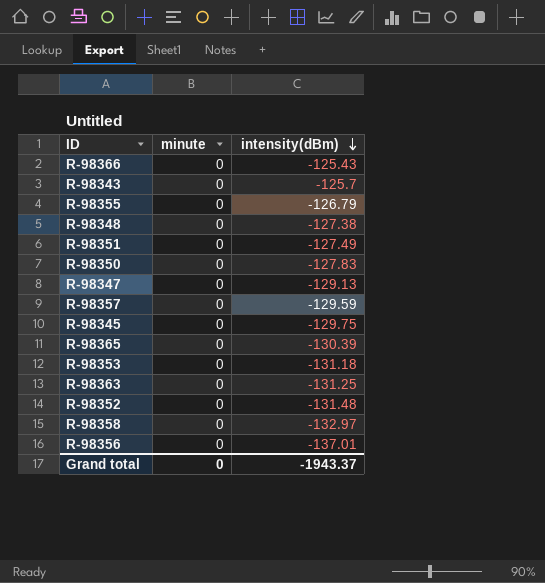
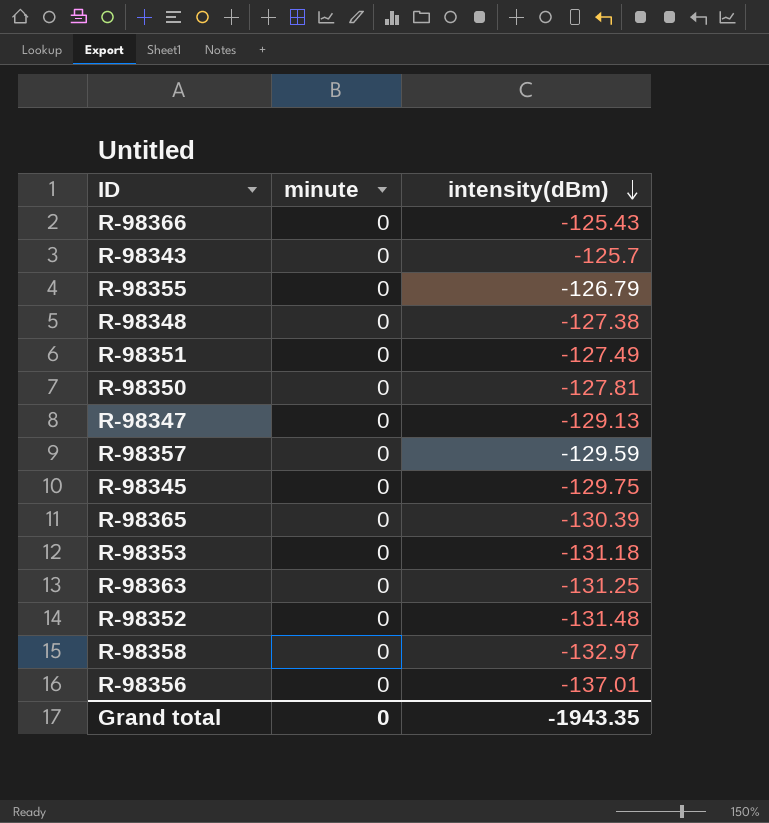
R-98350 | intensity(dBm): -127.83 -> -127.81
Grand total | intensity(dBm): -1943.37 -> -1943.35

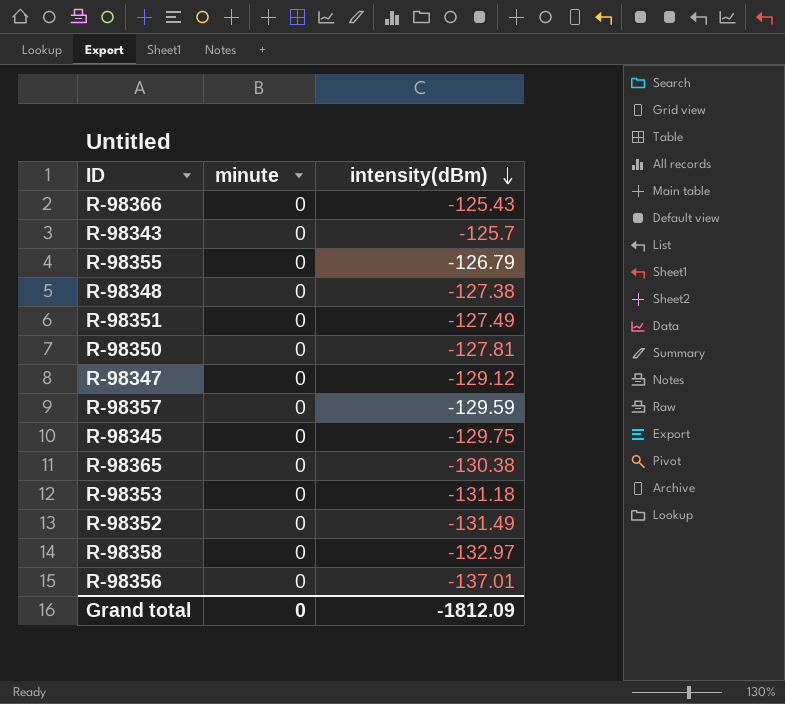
row R-98363: 0 | -131.25 -> none
R-98347 | intensity(dBm): -129.13 -> -129.12
R-98365 | intensity(dBm): -130.39 -> -130.38
R-98352 | intensity(dBm): -131.48 -> -131.49
Grand total | intensity(dBm): -1943.35 -> -1812.09

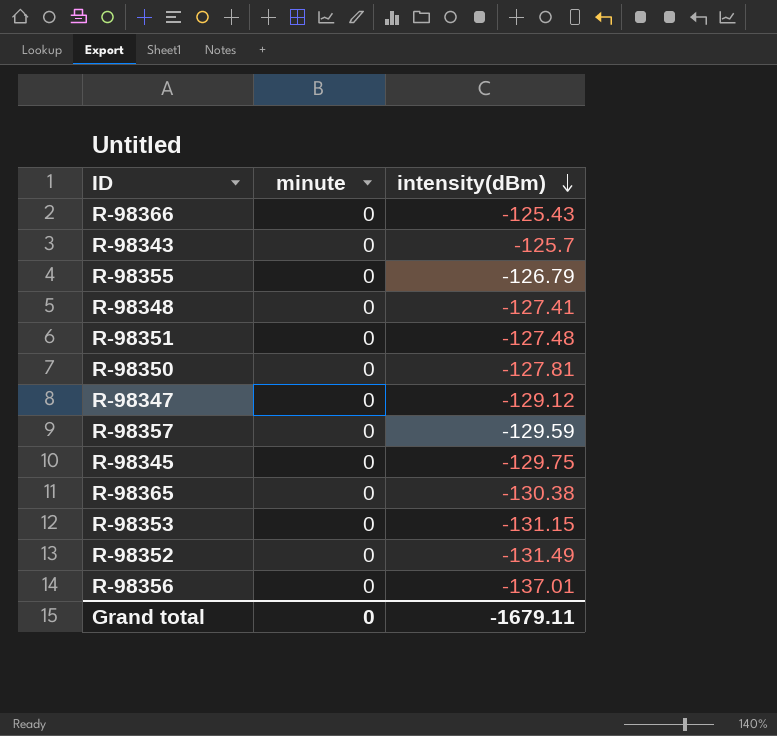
row R-98358: 0 | -132.97 -> none
R-98348 | intensity(dBm): -127.38 -> -127.41
R-98351 | intensity(dBm): -127.49 -> -127.48
R-98353 | intensity(dBm): -131.18 -> -131.15
Grand total | intensity(dBm): -1812.09 -> -1679.11

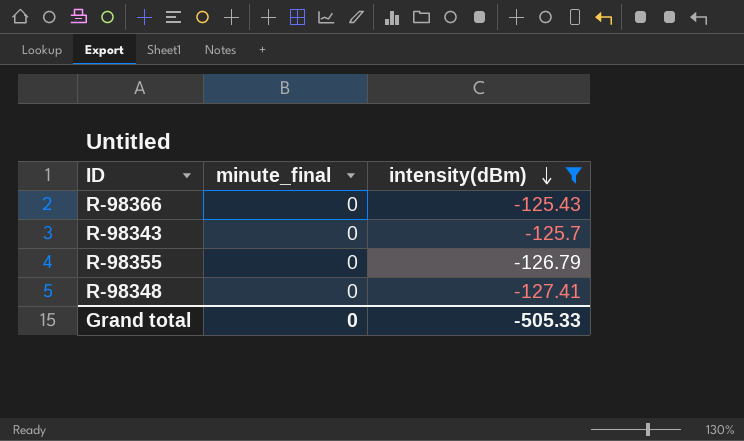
filter: none -> intensity(dBm) >= -127.41
column name: minute -> minute_final
Grand total | intensity(dBm): -1679.11 -> -505.33

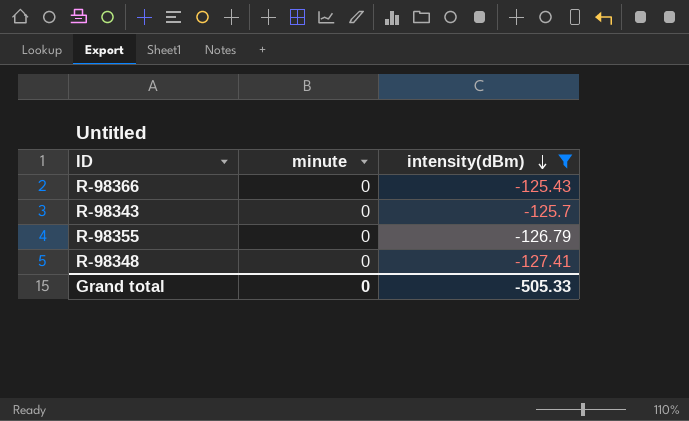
column name: minute_final -> minute

